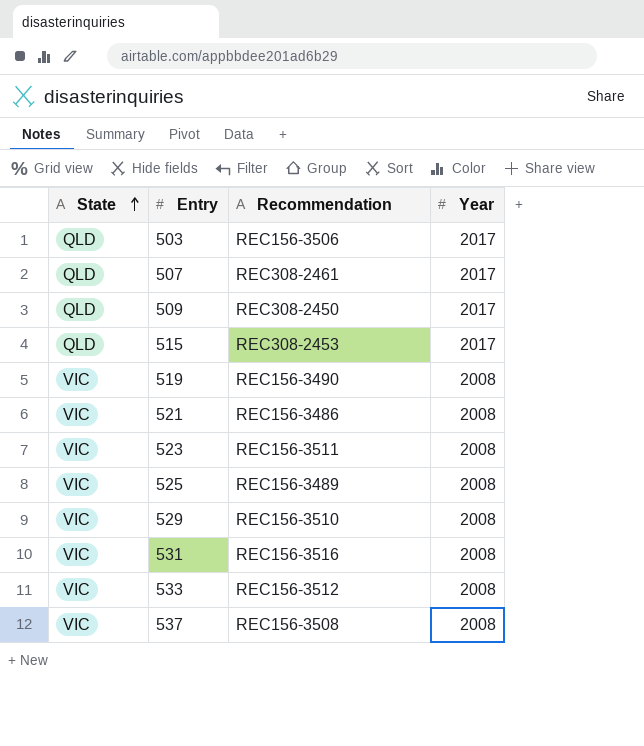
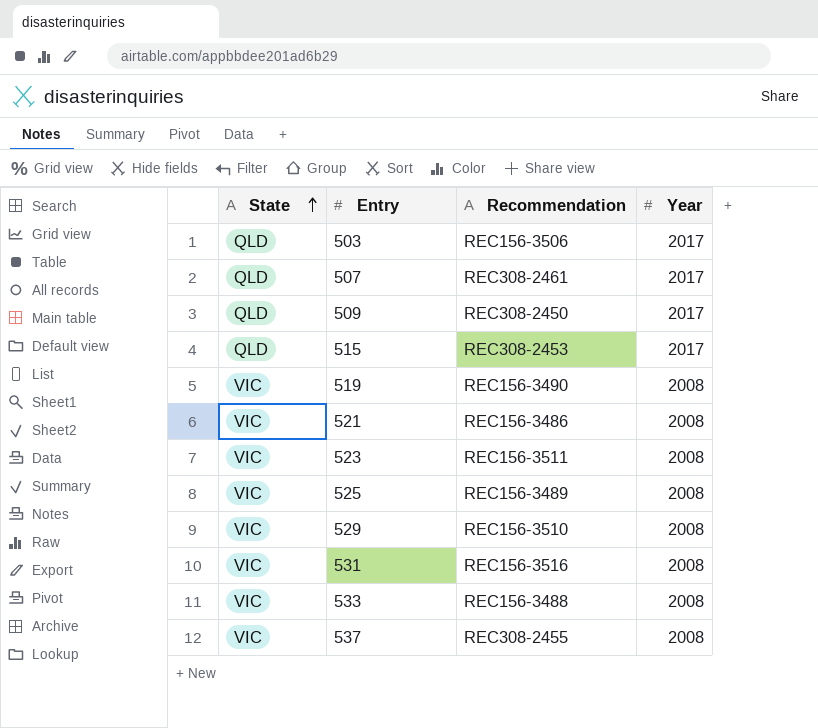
533 | Recommendation: REC156-3512 -> REC156-3488
537 | Recommendation: REC156-3508 -> REC308-2455

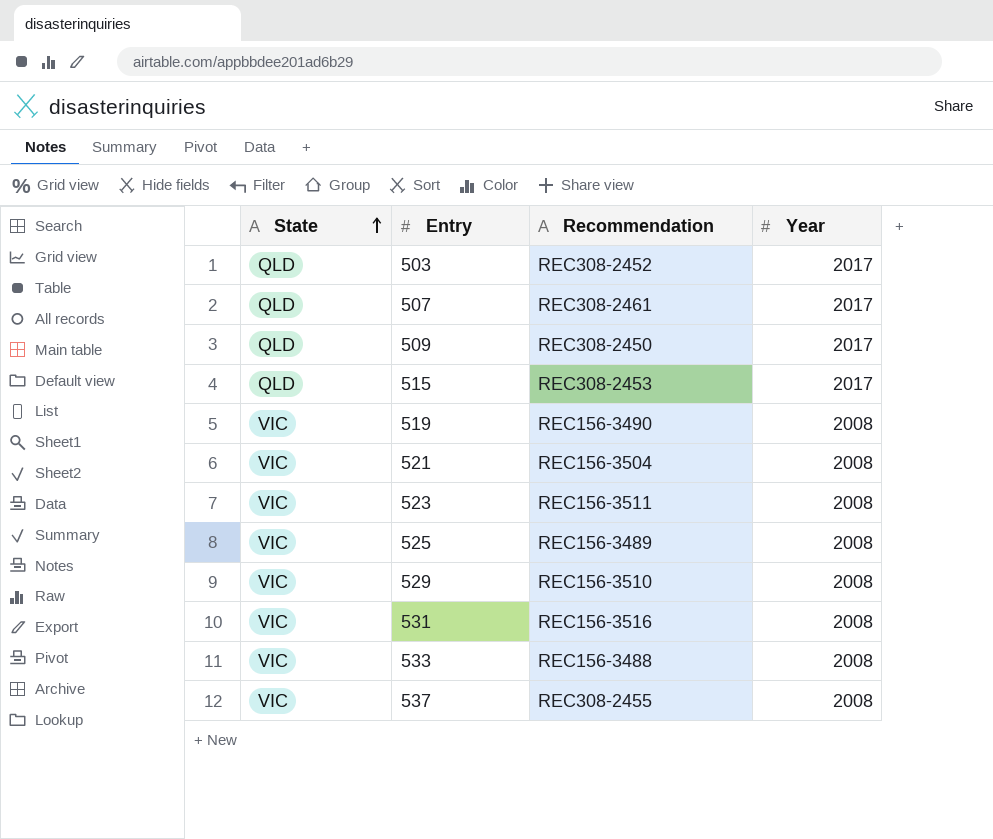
503 | Recommendation: REC156-3506 -> REC308-2452
521 | Recommendation: REC156-3486 -> REC156-3504

